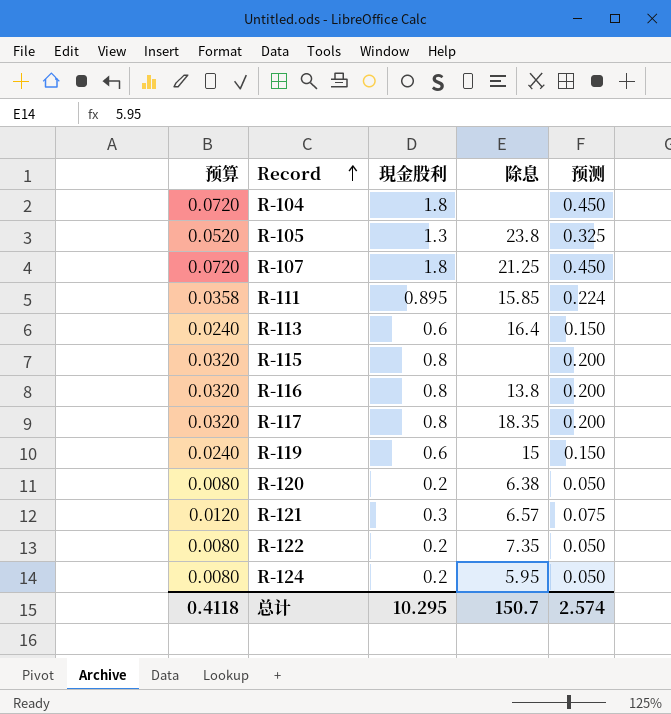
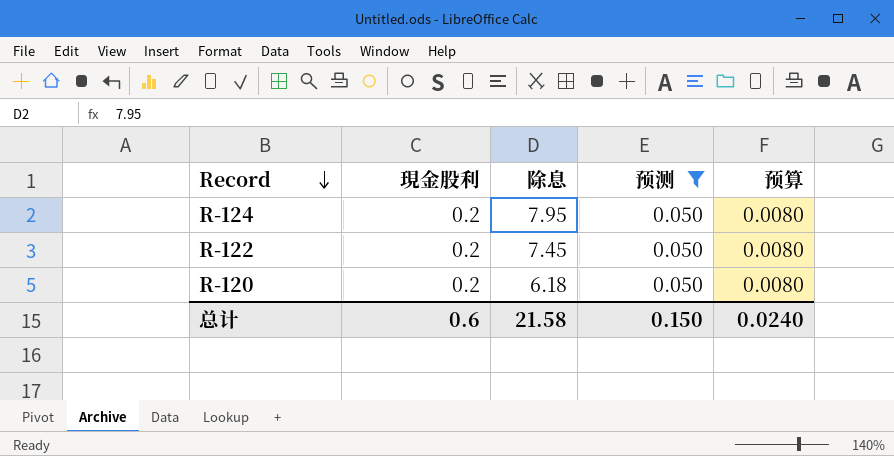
filter: none -> 预测 = 0.050
row order: Record ascending -> Record descending
column 预算 | position: 1 -> 5
R-124 | 除息: 5.95 -> 7.95
R-122 | 除息: 7.35 -> 7.45
R-120 | 除息: 6.38 -> 6.18
总计 | 現金股利: 10.295 -> 0.6
总计 | 除息: 150.7 -> 21.58
总计 | 预测: 2.574 -> 0.150
总计 | 预算: 0.4118 -> 0.0240

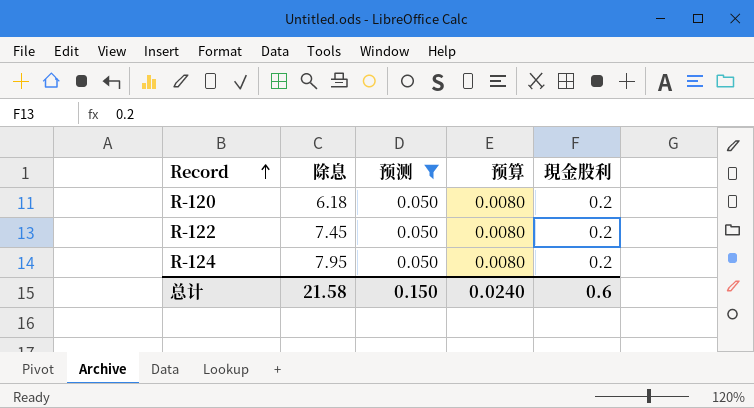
row order: Record descending -> Record ascending
column 現金股利 | position: 2 -> 5

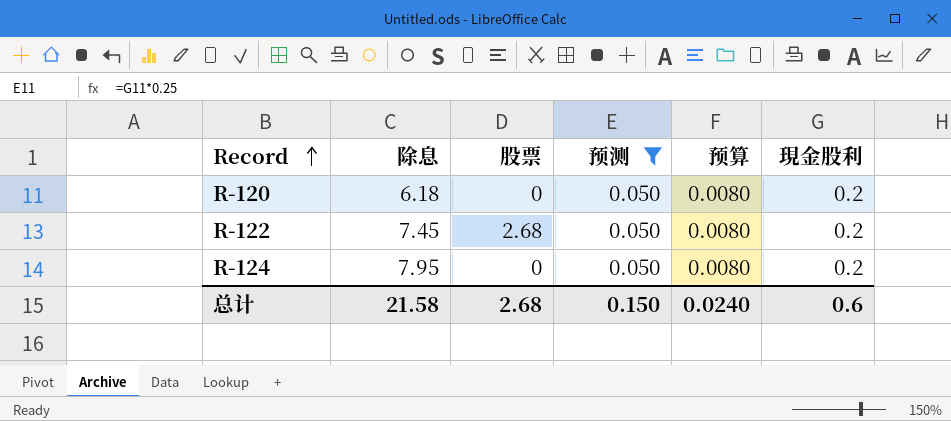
column 股票 | position: none -> 3

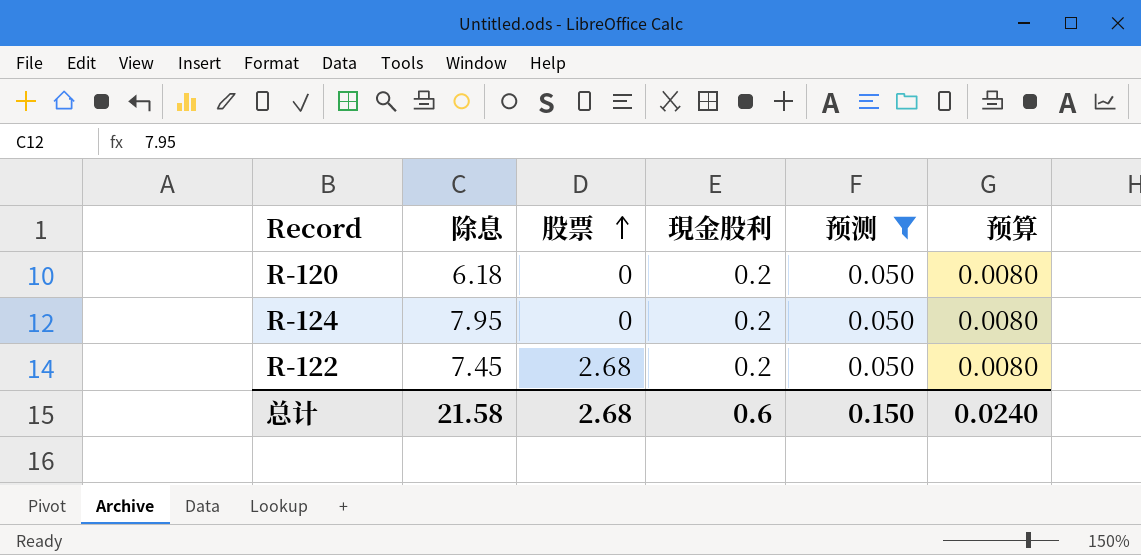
row order: Record ascending -> 股票 ascending
column 現金股利 | position: 6 -> 4

